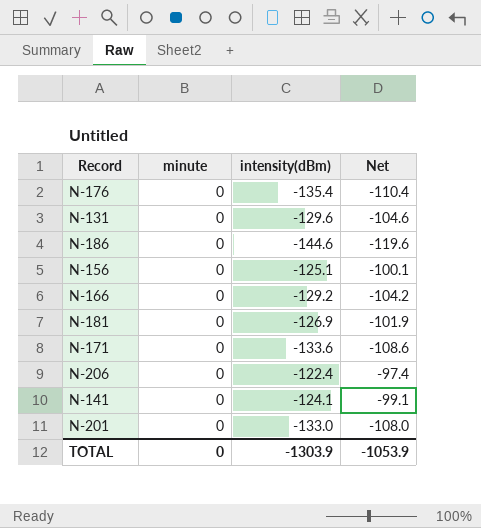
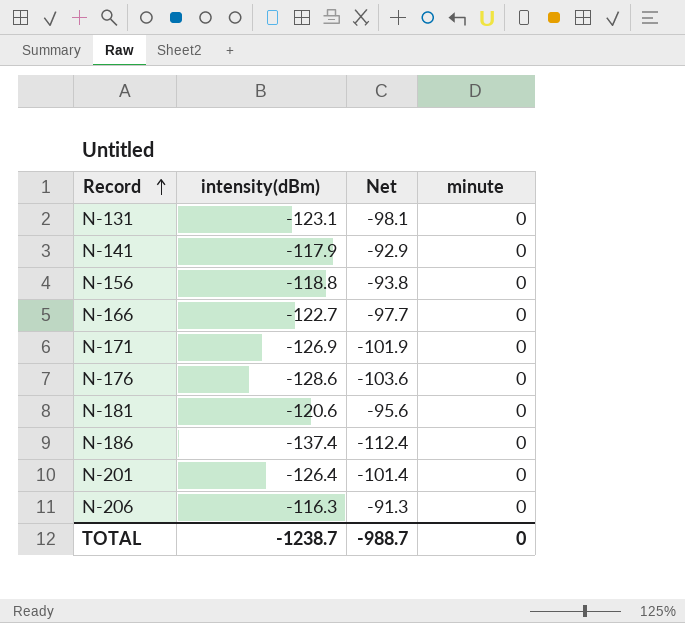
row order: none -> Record ascending
column minute | position: 2 -> 4
N-131 | intensity(dBm): -129.6 -> -123.1
N-131 | Net: -104.6 -> -98.1
N-141 | intensity(dBm): -124.1 -> -117.9
N-141 | Net: -99.1 -> -92.9
N-156 | intensity(dBm): -125.1 -> -118.8
N-156 | Net: -100.1 -> -93.8
N-166 | intensity(dBm): -129.2 -> -122.7
N-166 | Net: -104.2 -> -97.7
N-171 | intensity(dBm): -133.6 -> -126.9
N-171 | Net: -108.6 -> -101.9
N-176 | intensity(dBm): -135.4 -> -128.6
N-176 | Net: -110.4 -> -103.6
N-181 | intensity(dBm): -126.9 -> -120.6
N-181 | Net: -101.9 -> -95.6
N-186 | intensity(dBm): -144.6 -> -137.4
N-186 | Net: -119.6 -> -112.4
N-201 | intensity(dBm): -133.0 -> -126.4
N-201 | Net: -108.0 -> -101.4
N-206 | intensity(dBm): -122.4 -> -116.3
N-206 | Net: -97.4 -> -91.3
TOTAL | intensity(dBm): -1303.9 -> -1238.7
TOTAL | Net: -1053.9 -> -988.7

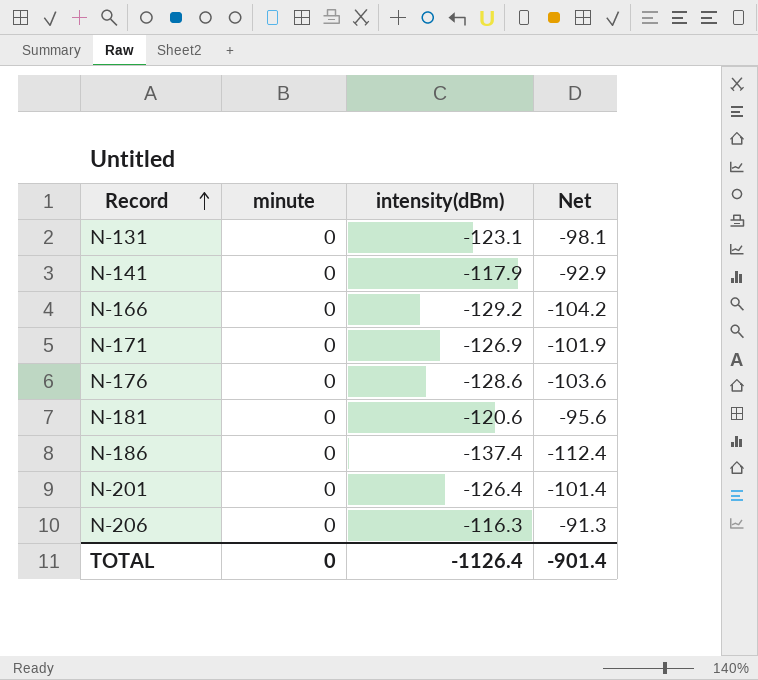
column minute | position: 4 -> 2
row N-156: -118.8 | -93.8 | 0 -> none
N-166 | intensity(dBm): -122.7 -> -129.2
N-166 | Net: -97.7 -> -104.2
TOTAL | intensity(dBm): -1238.7 -> -1126.4
TOTAL | Net: -988.7 -> -901.4

